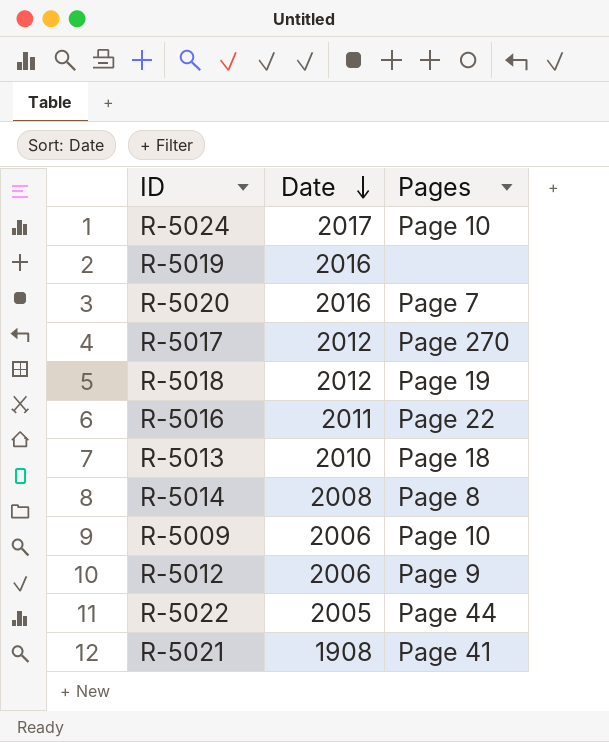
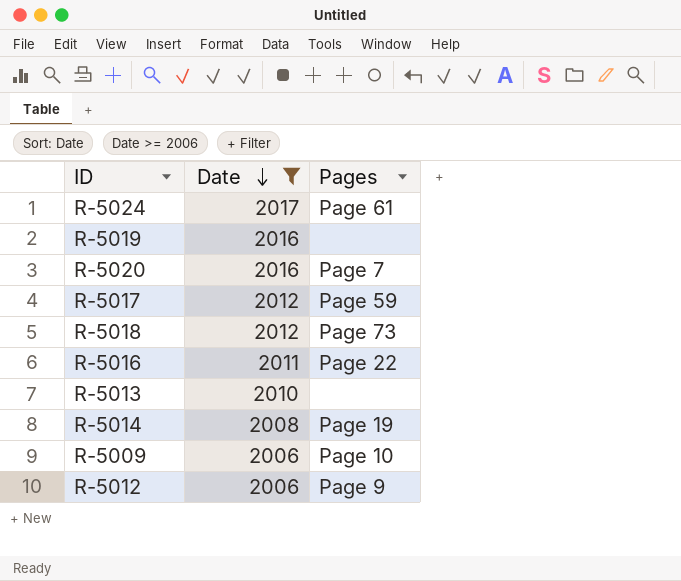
filter: none -> Date >= 2006
R-5024 | Pages: Page 10 -> Page 61
R-5017 | Pages: Page 270 -> Page 59
R-5018 | Pages: Page 19 -> Page 73
R-5013 | Pages: Page 18 -> none
R-5014 | Pages: Page 8 -> Page 19

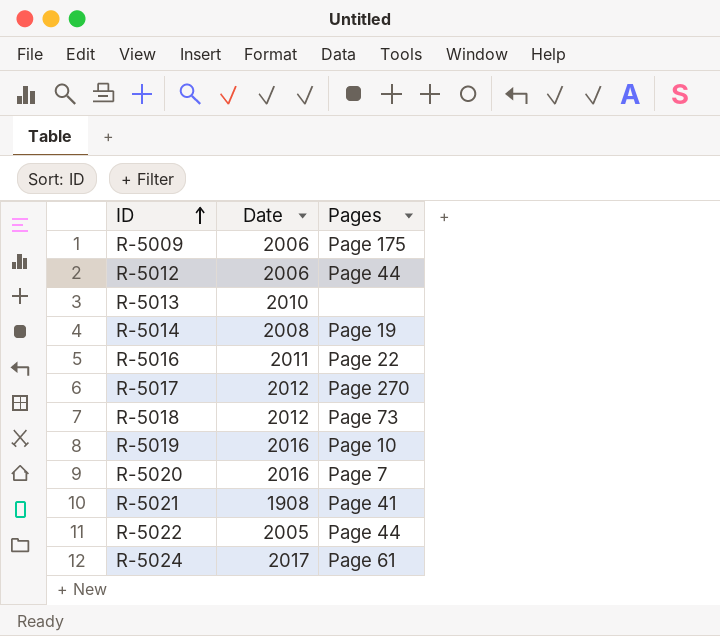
filter: Date >= 2006 -> none
row order: Date descending -> ID ascending
R-5009 | Pages: Page 10 -> Page 175
R-5012 | Pages: Page 9 -> Page 44
R-5017 | Pages: Page 59 -> Page 270
R-5019 | Pages: none -> Page 10

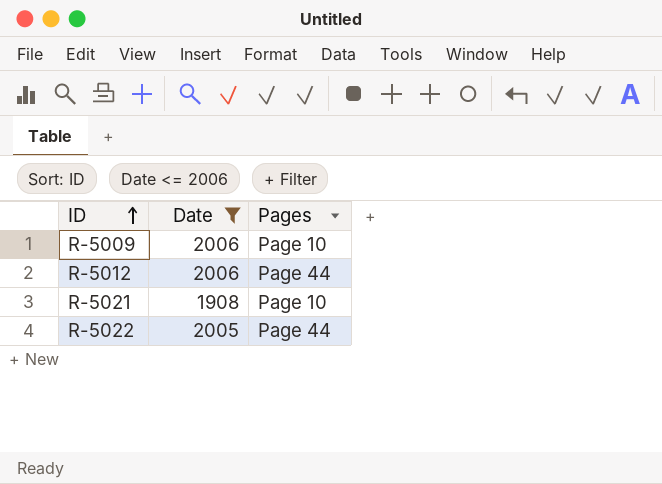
filter: none -> Date <= 2006
R-5009 | Pages: Page 175 -> Page 10
R-5021 | Pages: Page 41 -> Page 10

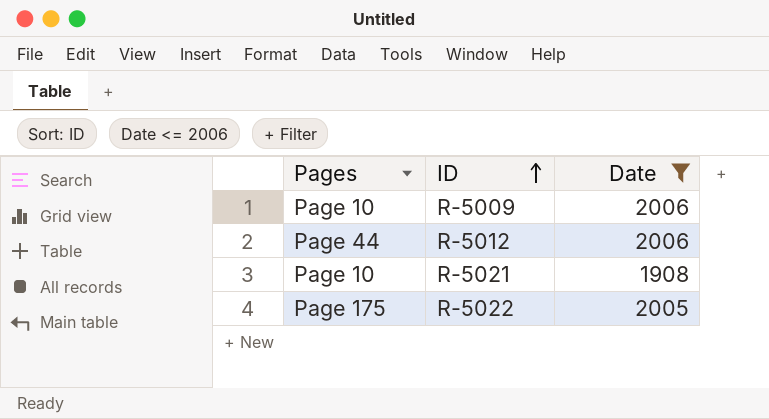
column Pages | position: 3 -> 1
R-5022 | Pages: Page 44 -> Page 175

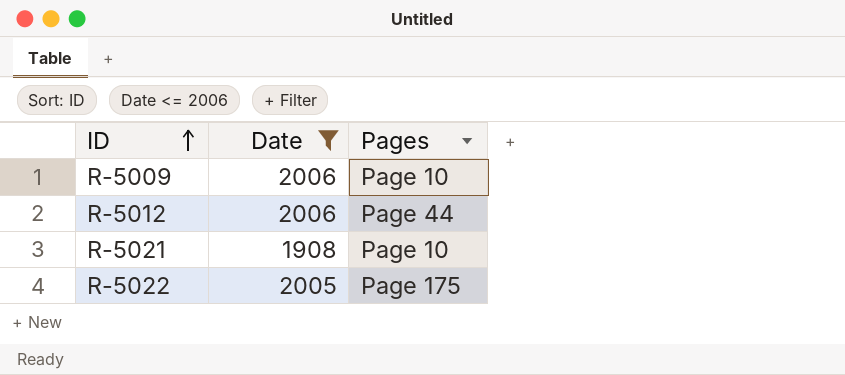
column Pages | position: 1 -> 3

